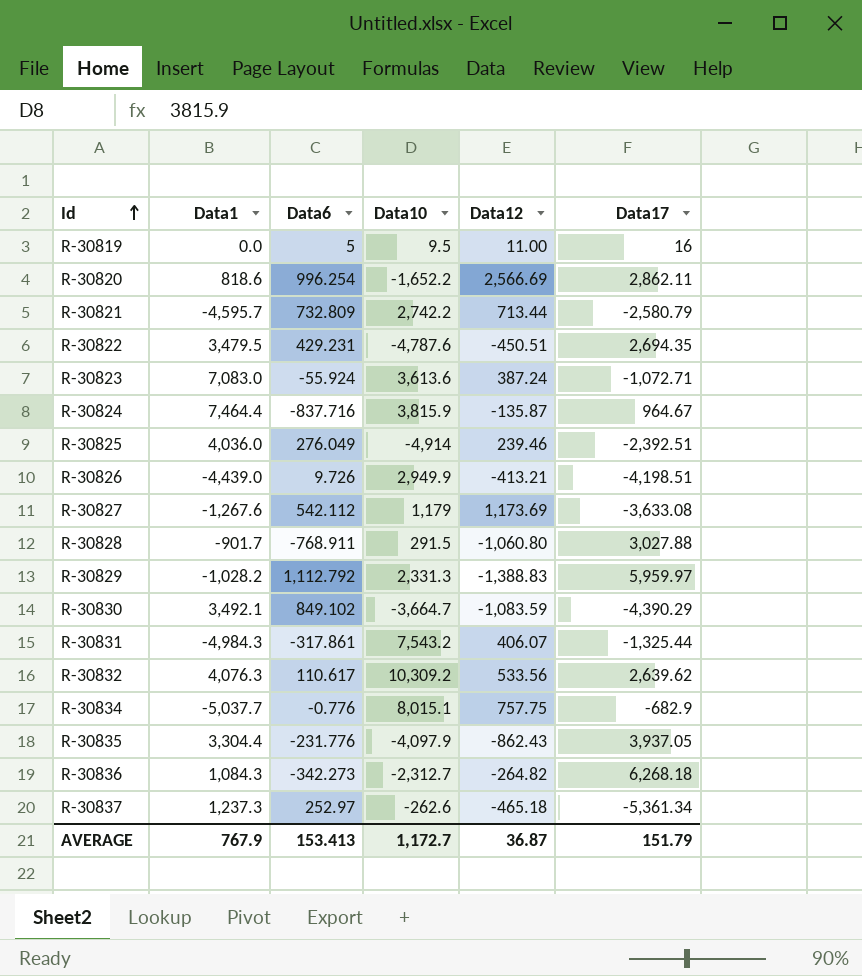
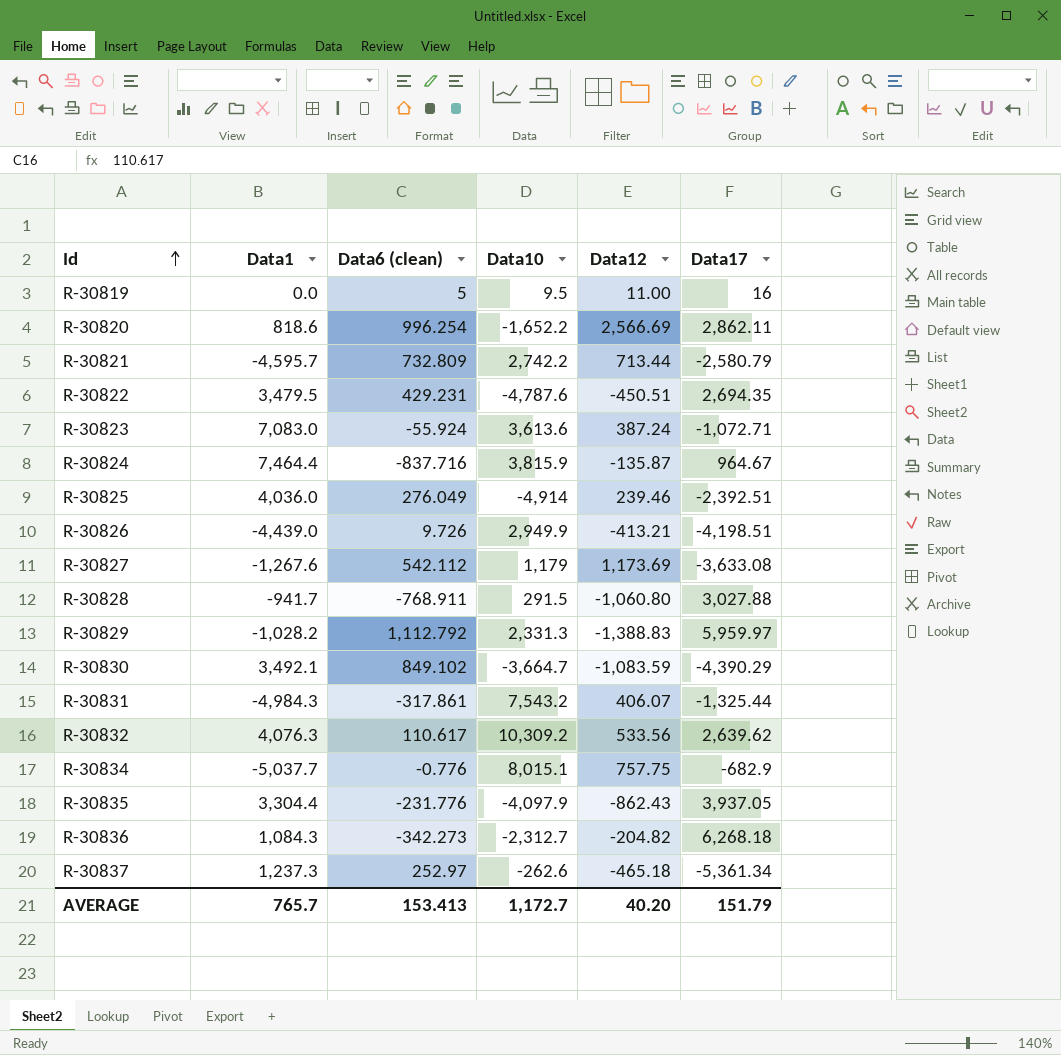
column name: Data6 -> Data6 (clean)
R-30828 | Data1: -901.7 -> -941.7
R-30836 | Data12: -264.82 -> -204.82
AVERAGE | Data1: 767.9 -> 765.7
AVERAGE | Data12: 36.87 -> 40.20

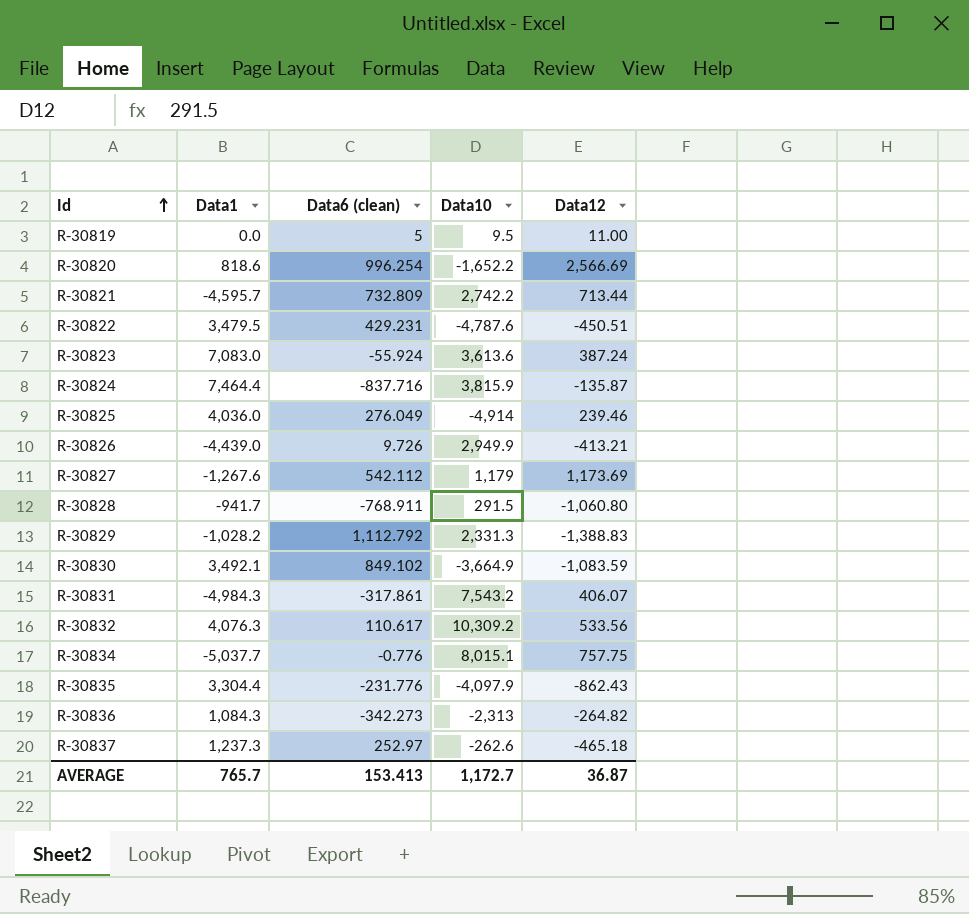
column Data17 | position: 6 -> none
R-30830 | Data10: -3,664.7 -> -3,664.9
R-30836 | Data10: -2,312.7 -> -2,313
R-30836 | Data12: -204.82 -> -264.82
AVERAGE | Data12: 40.20 -> 36.87

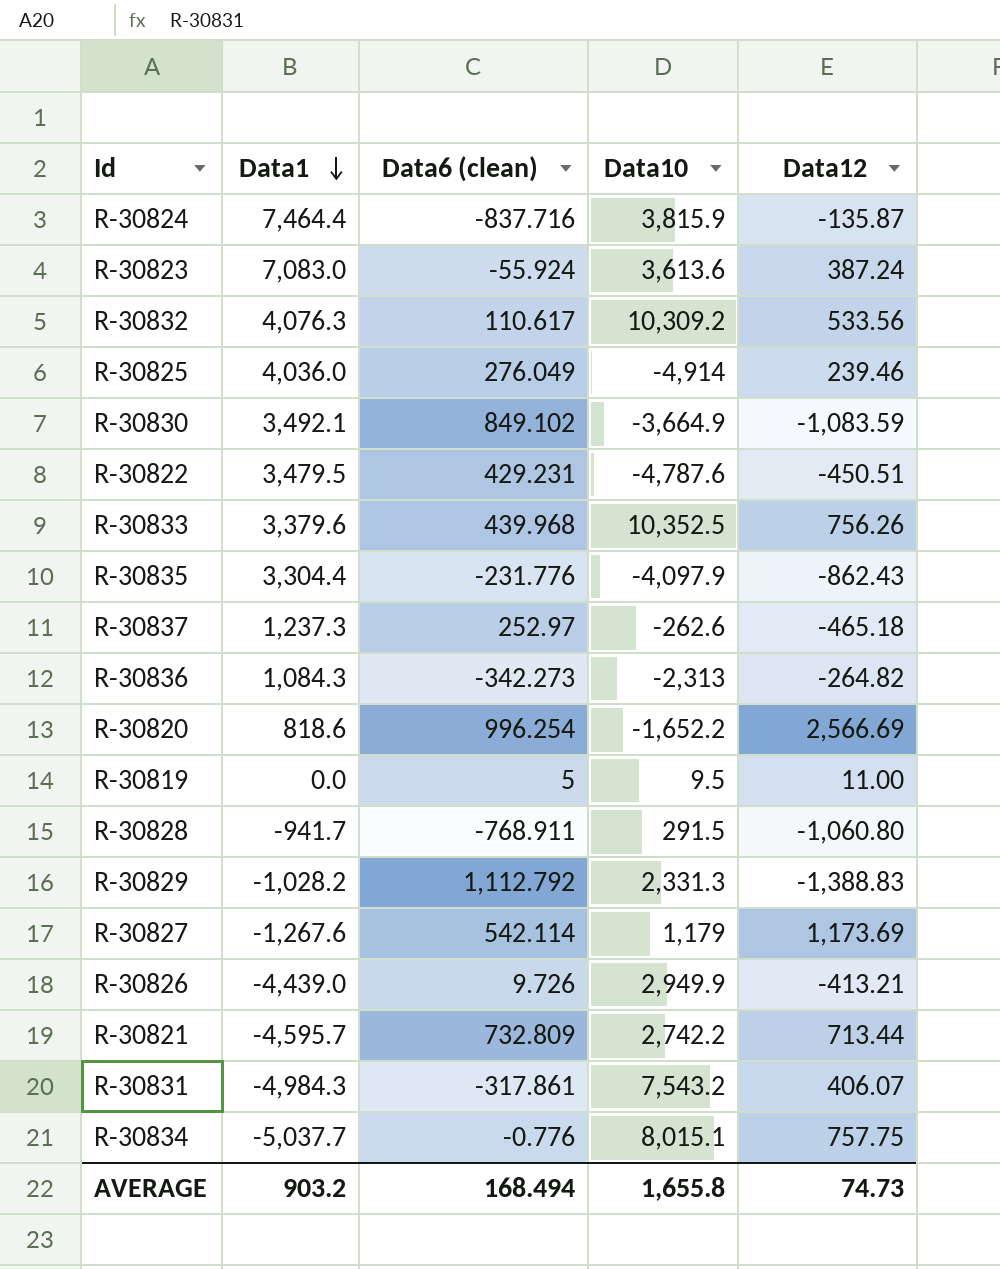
row order: Id ascending -> Data1 descending
row R-30833: none -> 3,379.6 | 439.968 | 10,352.5 | 756.26
R-30827 | Data6 (clean): 542.112 -> 542.114
AVERAGE | Data1: 765.7 -> 903.2
AVERAGE | Data6 (clean): 153.413 -> 168.494
AVERAGE | Data10: 1,172.7 -> 1,655.8
AVERAGE | Data12: 36.87 -> 74.73

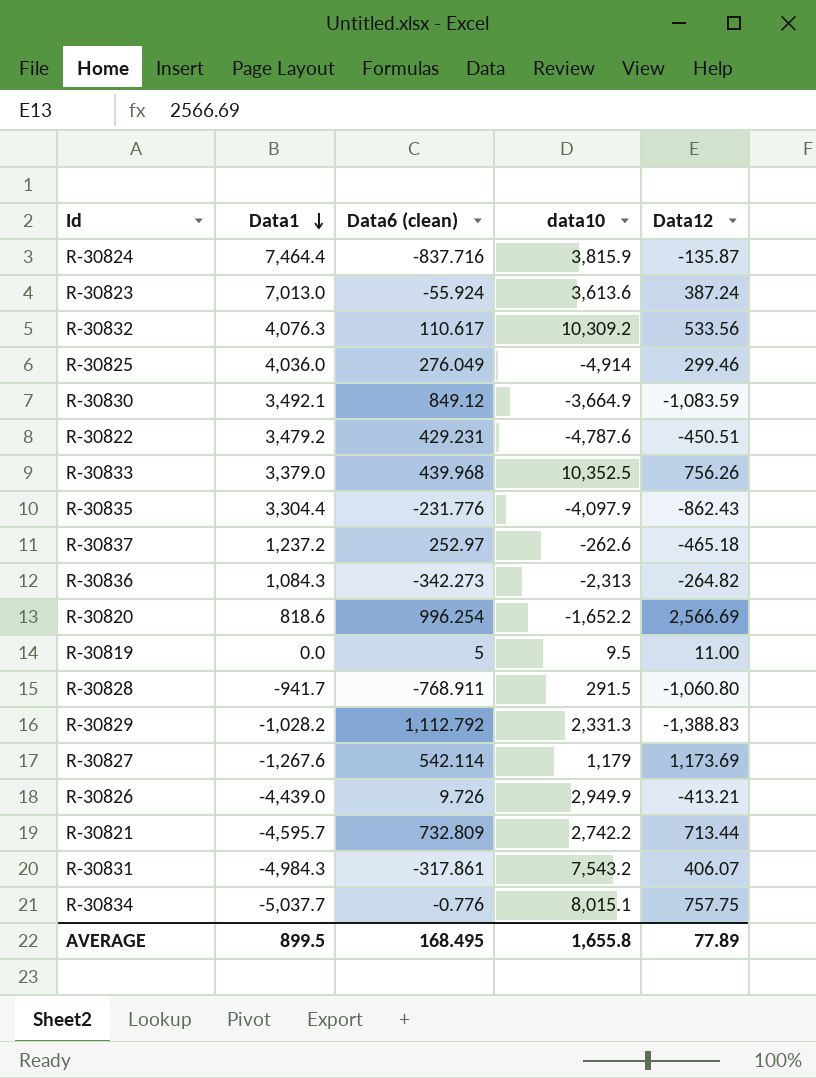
column name: Data10 -> data10
R-30823 | Data1: 7,083.0 -> 7,013.0
R-30825 | Data12: 239.46 -> 299.46
R-30830 | Data6 (clean): 849.102 -> 849.12
R-30822 | Data1: 3,479.5 -> 3,479.2
R-30833 | Data1: 3,379.6 -> 3,379.0
R-30837 | Data1: 1,237.3 -> 1,237.2
AVERAGE | Data1: 903.2 -> 899.5
AVERAGE | Data6 (clean): 168.494 -> 168.495
AVERAGE | Data12: 74.73 -> 77.89

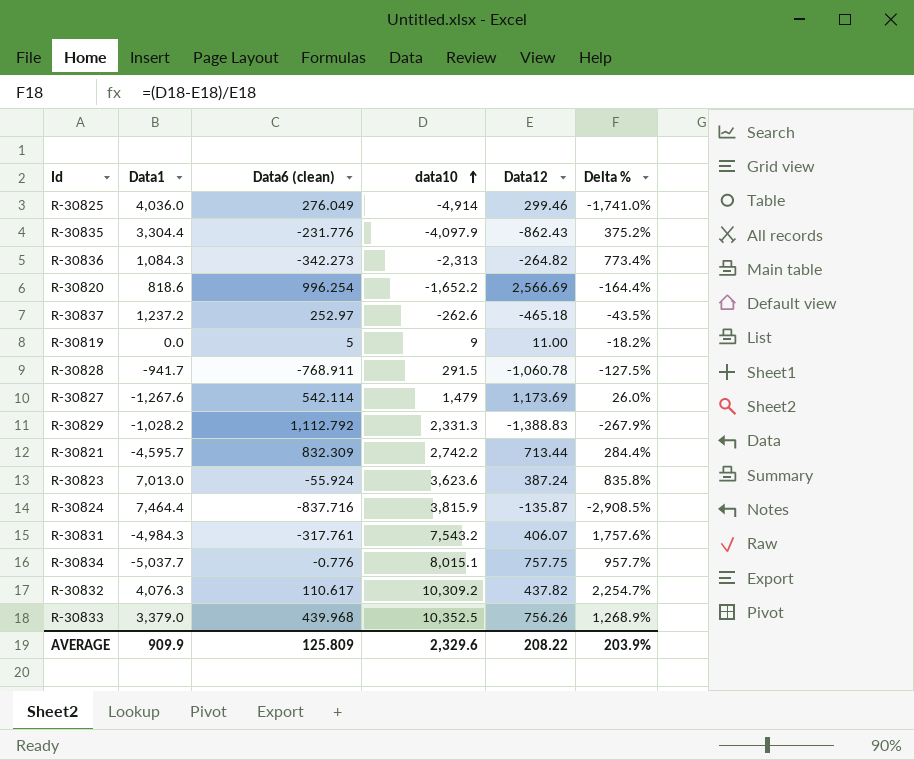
row order: Data1 descending -> data10 ascending
column Delta % | formula: none -> ([data10] - [Data12]) / [Data12]
row R-30830: 3,492.1 | 849.12 | -3,664.9 | -1,083.59 -> none
row R-30822: 3,479.2 | 429.231 | -4,787.6 | -450.51 -> none
row R-30826: -4,439.0 | 9.726 | 2,949.9 | -413.21 -> none
R-30819 | data10: 9.5 -> 9
R-30828 | Data12: -1,060.80 -> -1,060.78
R-30827 | data10: 1,179 -> 1,479
R-30821 | Data6 (clean): 732.809 -> 832.309
R-30823 | data10: 3,613.6 -> 3,623.6
R-30831 | Data6 (clean): -317.861 -> -317.761
R-30832 | Data12: 533.56 -> 437.82
AVERAGE | Data1: 899.5 -> 909.9
AVERAGE | Data6 (clean): 168.495 -> 125.809
AVERAGE | data10: 1,655.8 -> 2,329.6
AVERAGE | Data12: 77.89 -> 208.22

